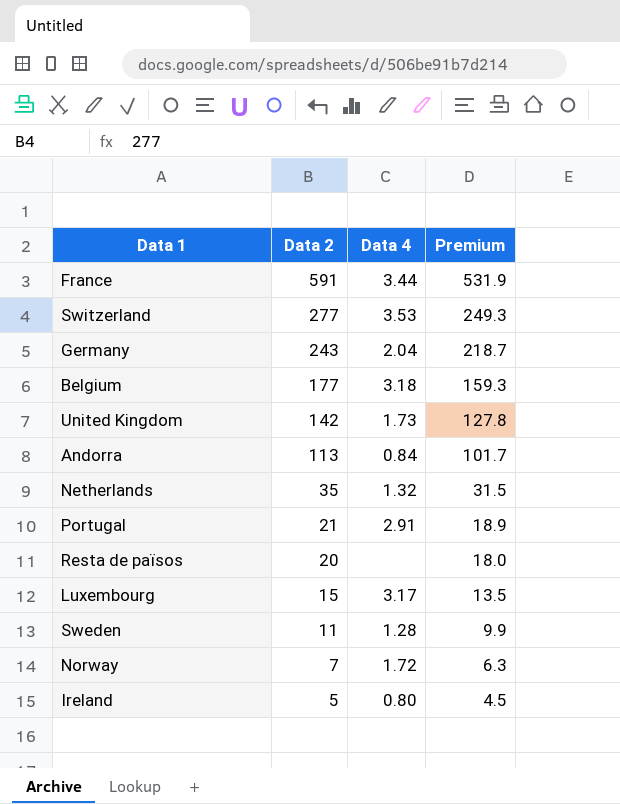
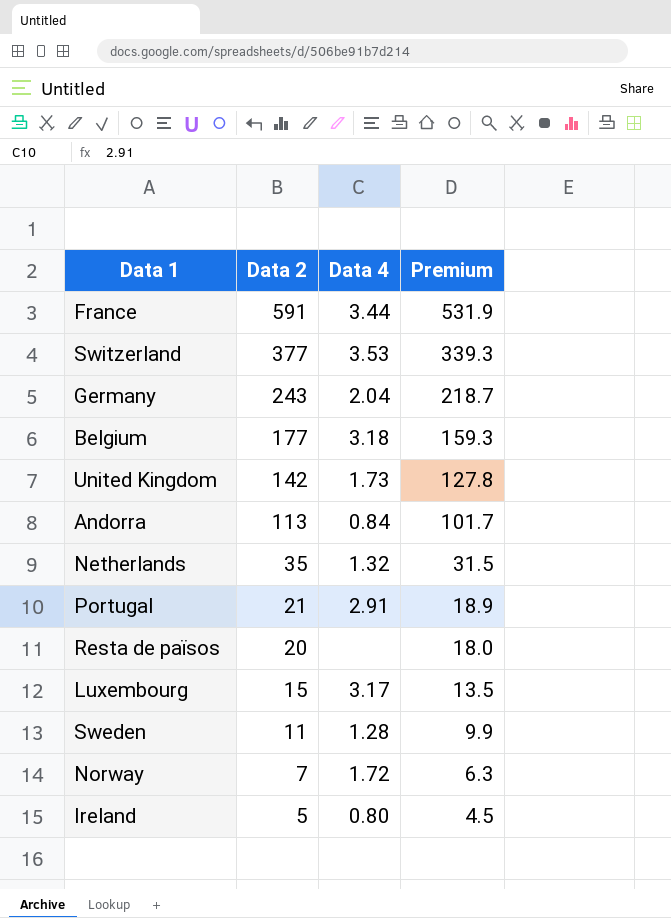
Switzerland | Data 2: 277 -> 377
Switzerland | Premium: 249.3 -> 339.3

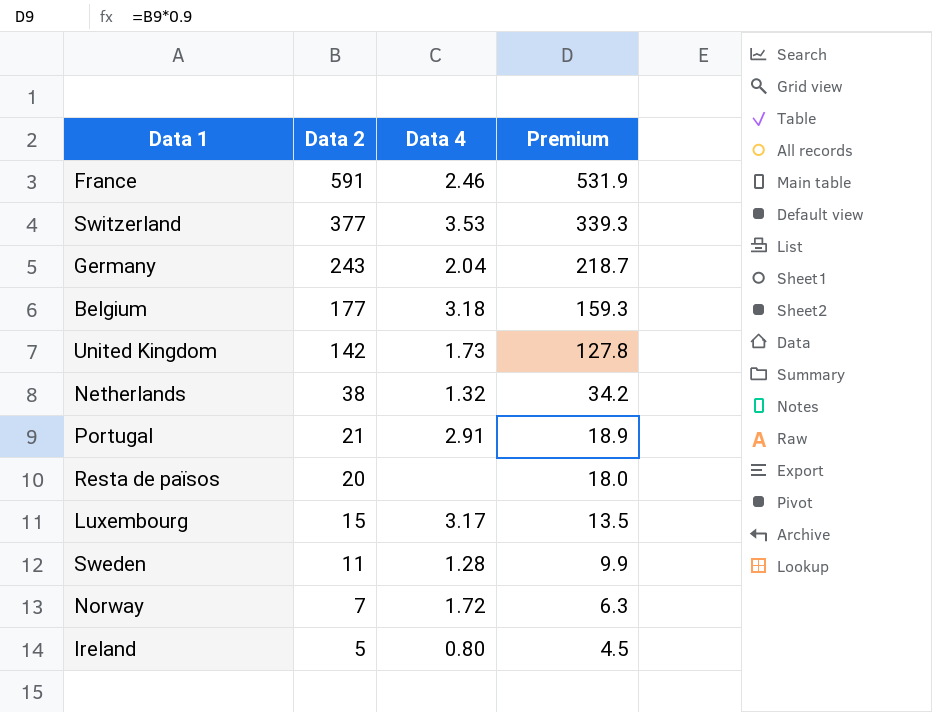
row Andorra: 113 | 0.84 | 101.7 -> none
France | Data 4: 3.44 -> 2.46
Netherlands | Data 2: 35 -> 38
Netherlands | Premium: 31.5 -> 34.2

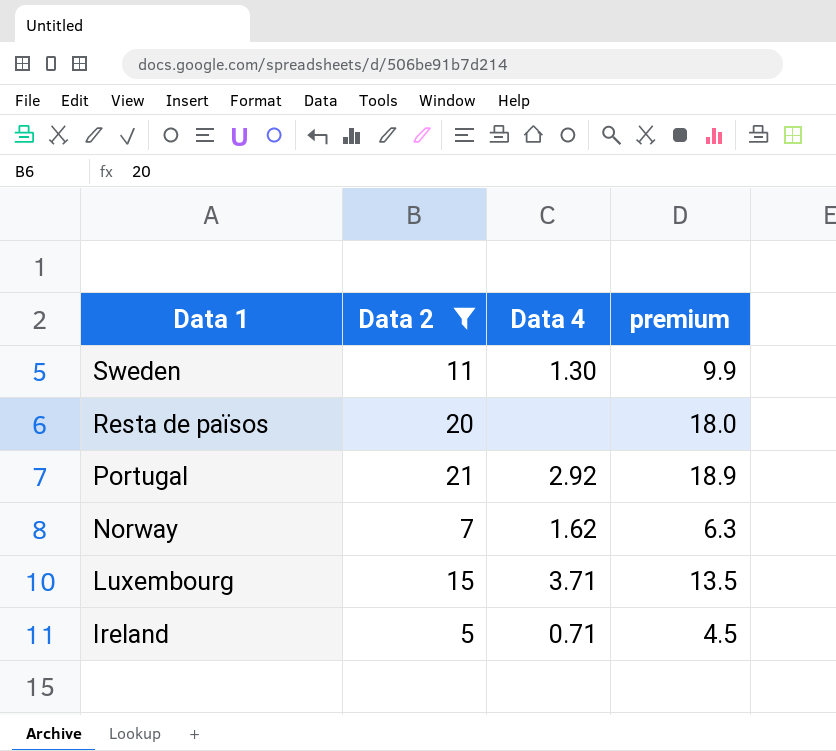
filter: none -> Data 2 <= 21
row order: Data 2 descending -> Data 1 descending
column name: Premium -> premium
Sweden | Data 4: 1.28 -> 1.30
Portugal | Data 4: 2.91 -> 2.92
Norway | Data 4: 1.72 -> 1.62
Luxembourg | Data 4: 3.17 -> 3.71
Ireland | Data 4: 0.80 -> 0.71

